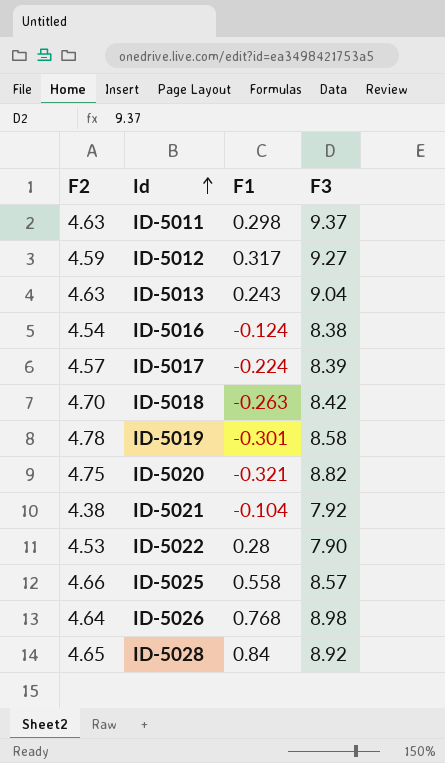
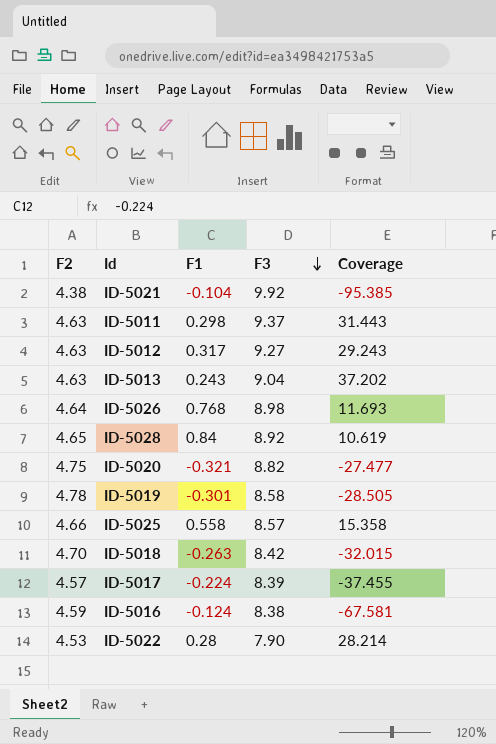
row order: Id ascending -> F3 descending
column Coverage | formula: none -> [F3] / [F1]
ID-5021 | F3: 7.92 -> 9.92
ID-5012 | F2: 4.59 -> 4.63
ID-5016 | F2: 4.54 -> 4.59

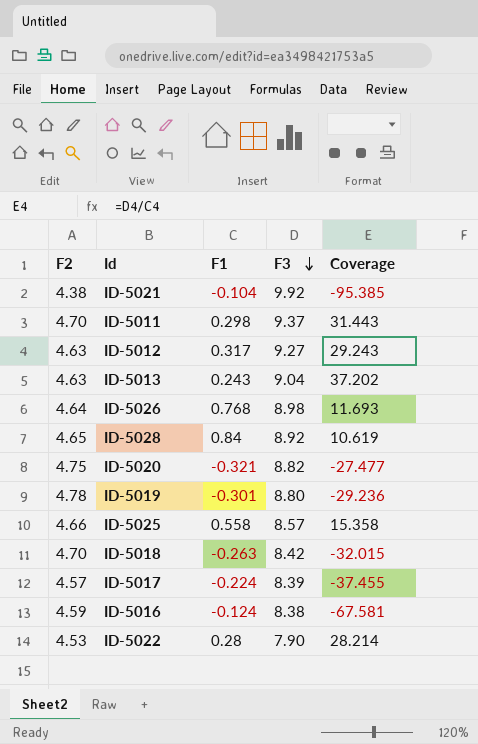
ID-5011 | F2: 4.63 -> 4.70
ID-5019 | F3: 8.58 -> 8.80
ID-5019 | Coverage: -28.505 -> -29.236

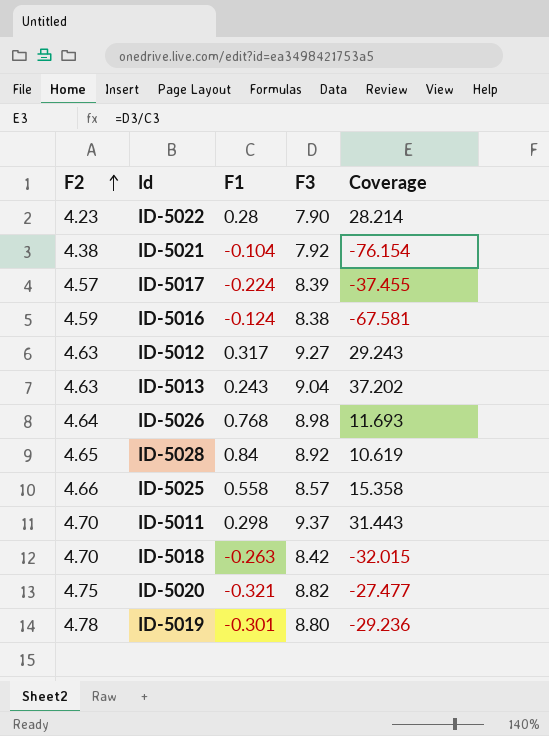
row order: F3 descending -> F2 ascending
ID-5022 | F2: 4.53 -> 4.23
ID-5021 | F3: 9.92 -> 7.92
ID-5021 | Coverage: -95.385 -> -76.154

